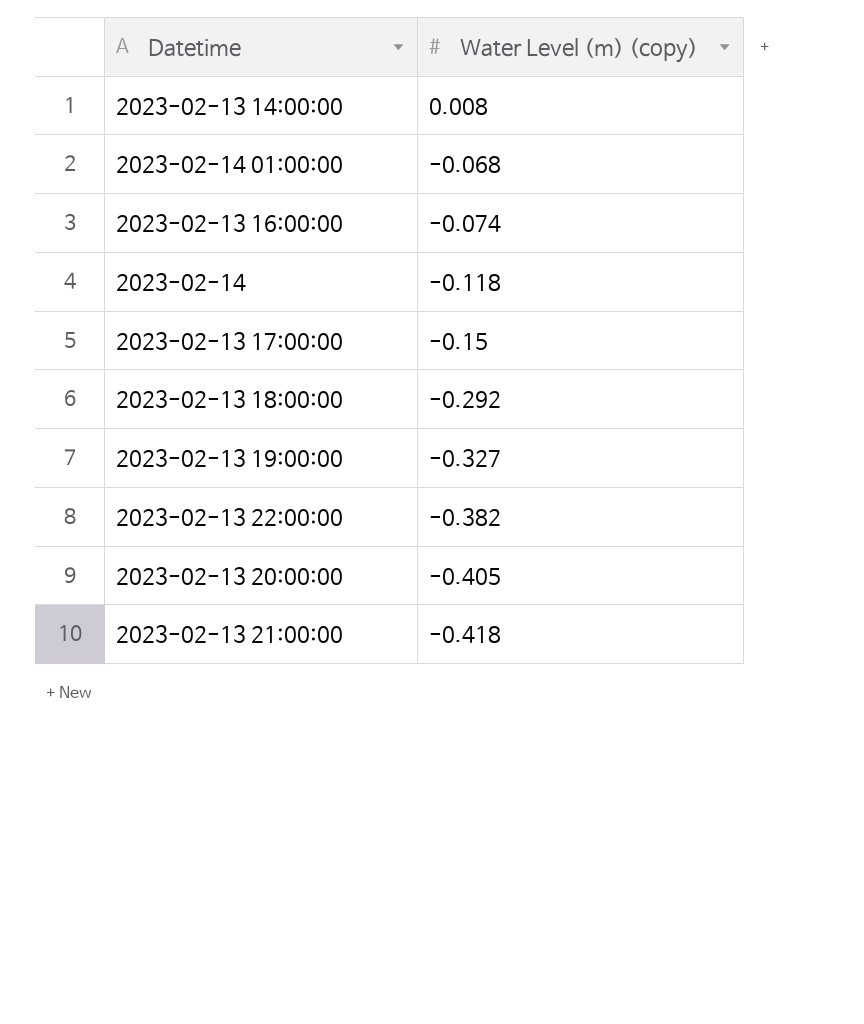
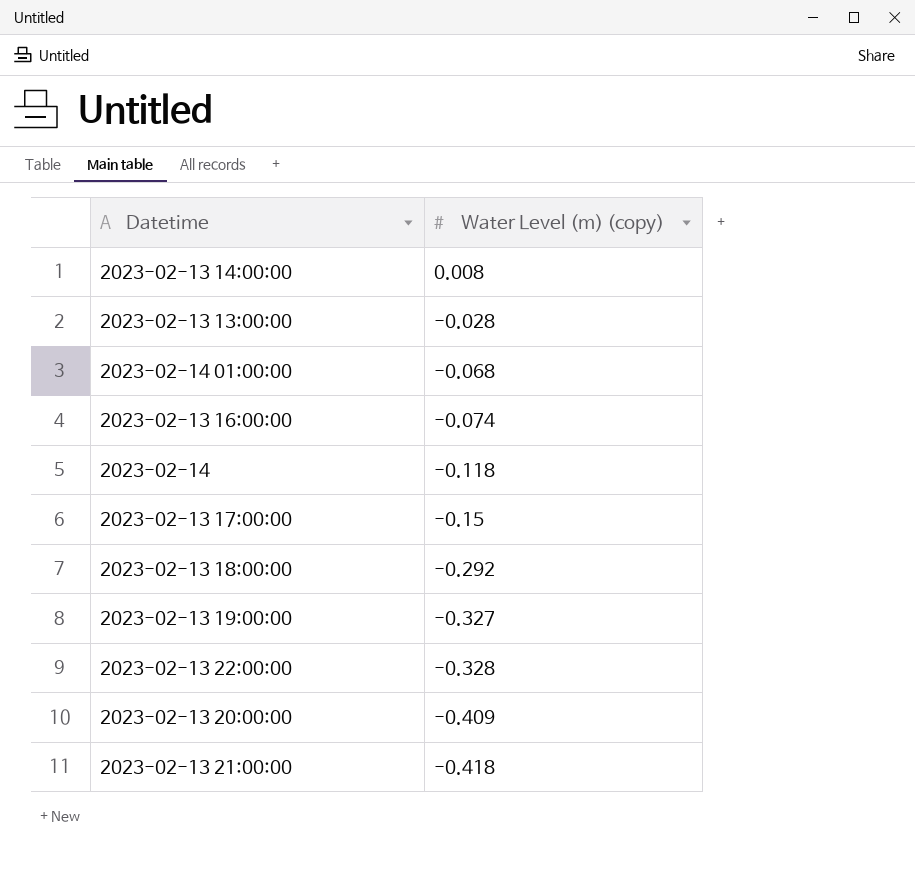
row 2023-02-13 13:00:00: none -> -0.028
2023-02-13 22:00:00 | Water Level (m) (copy): -0.382 -> -0.328
2023-02-13 20:00:00 | Water Level (m) (copy): -0.405 -> -0.409

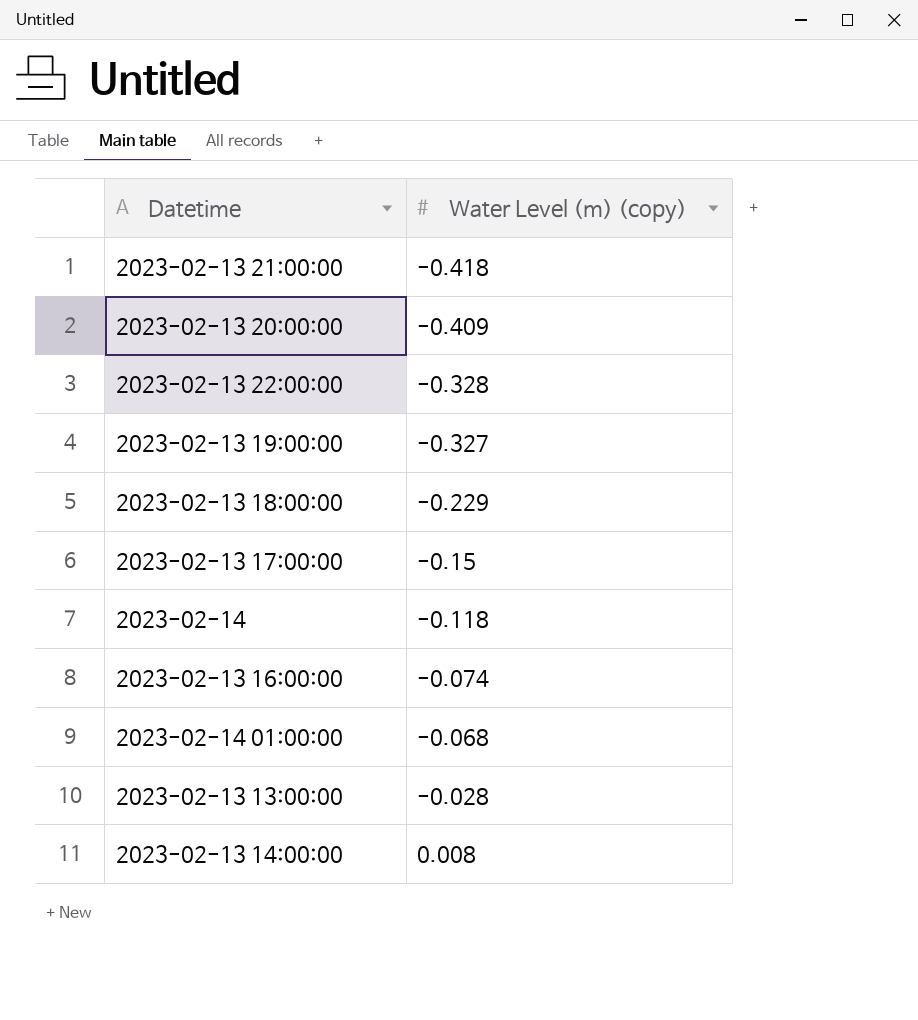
row order: Water Level (m) (copy) descending -> Water Level (m) (copy) ascending
2023-02-13 18:00:00 | Water Level (m) (copy): -0.292 -> -0.229

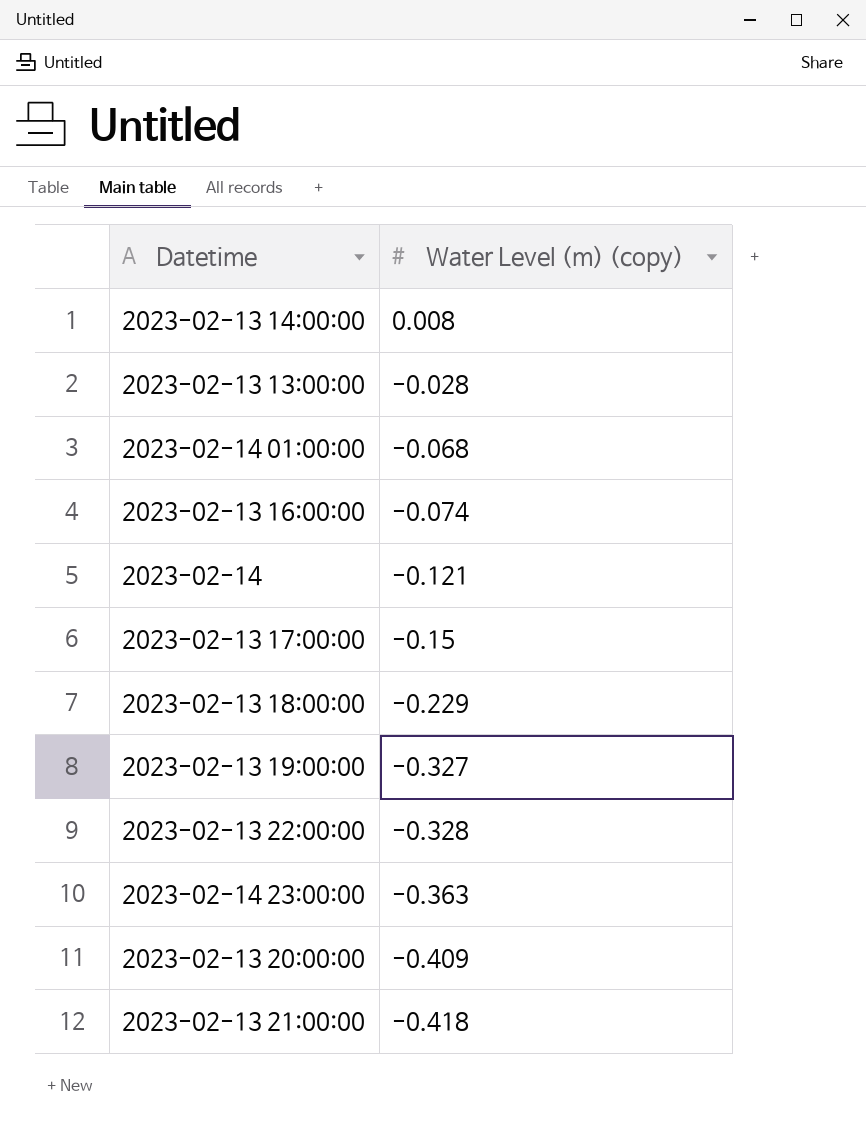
row order: Water Level (m) (copy) ascending -> Water Level (m) (copy) descending
2023-02-14 | Water Level (m) (copy): -0.118 -> -0.121
row 2023-02-14 23:00:00: none -> -0.363

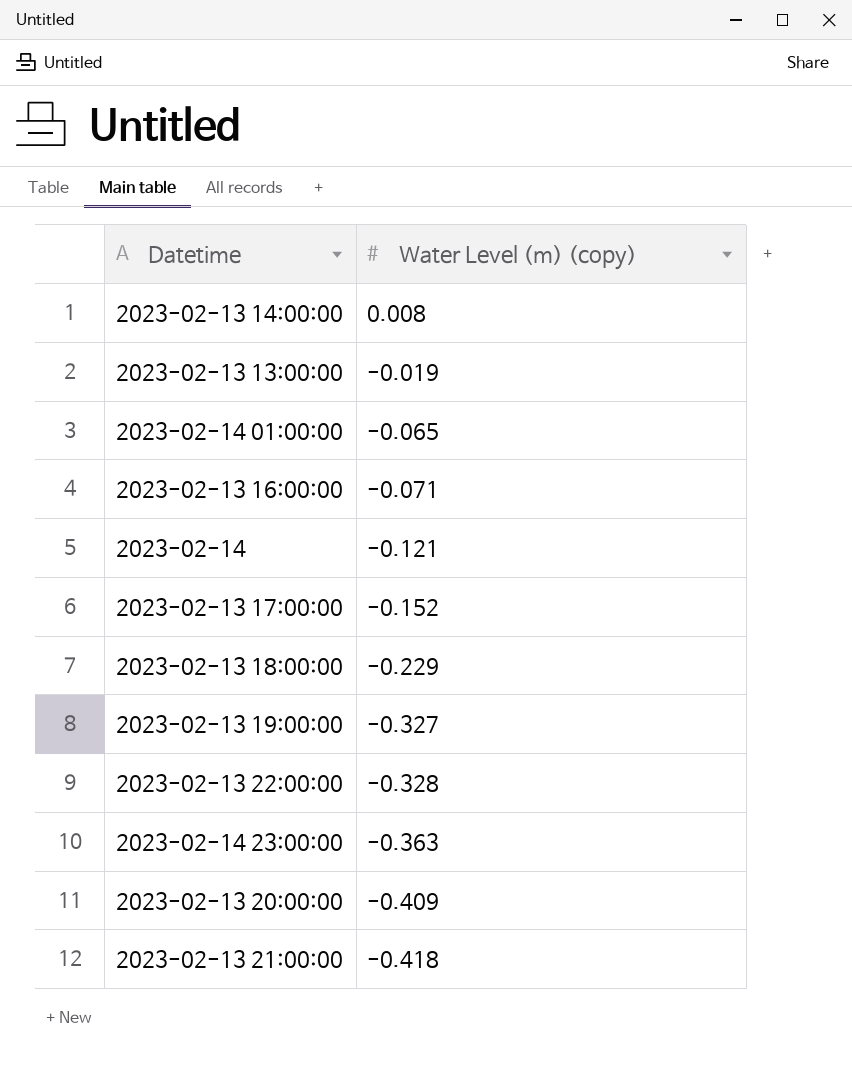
2023-02-13 13:00:00 | Water Level (m) (copy): -0.028 -> -0.019
2023-02-14 01:00:00 | Water Level (m) (copy): -0.068 -> -0.065
2023-02-13 16:00:00 | Water Level (m) (copy): -0.074 -> -0.071
2023-02-13 17:00:00 | Water Level (m) (copy): -0.15 -> -0.152

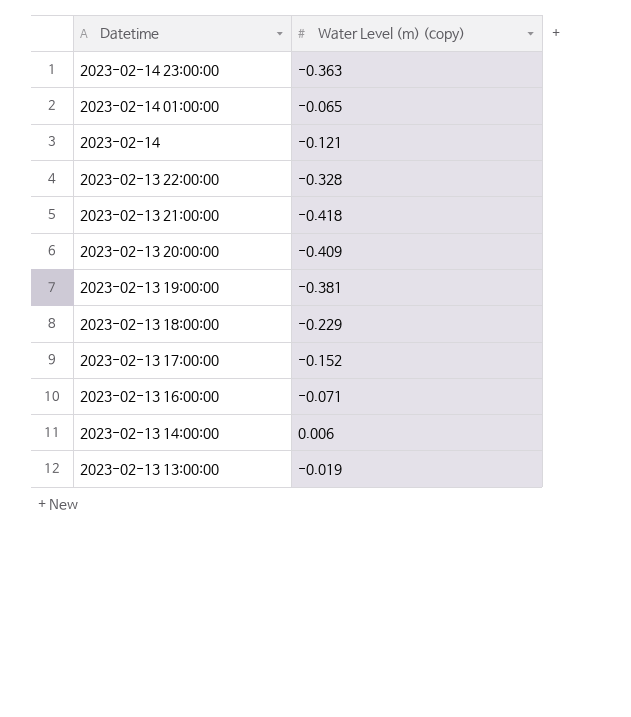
row order: Water Level (m) (copy) descending -> Datetime descending
2023-02-13 19:00:00 | Water Level (m) (copy): -0.327 -> -0.381
2023-02-13 14:00:00 | Water Level (m) (copy): 0.008 -> 0.006

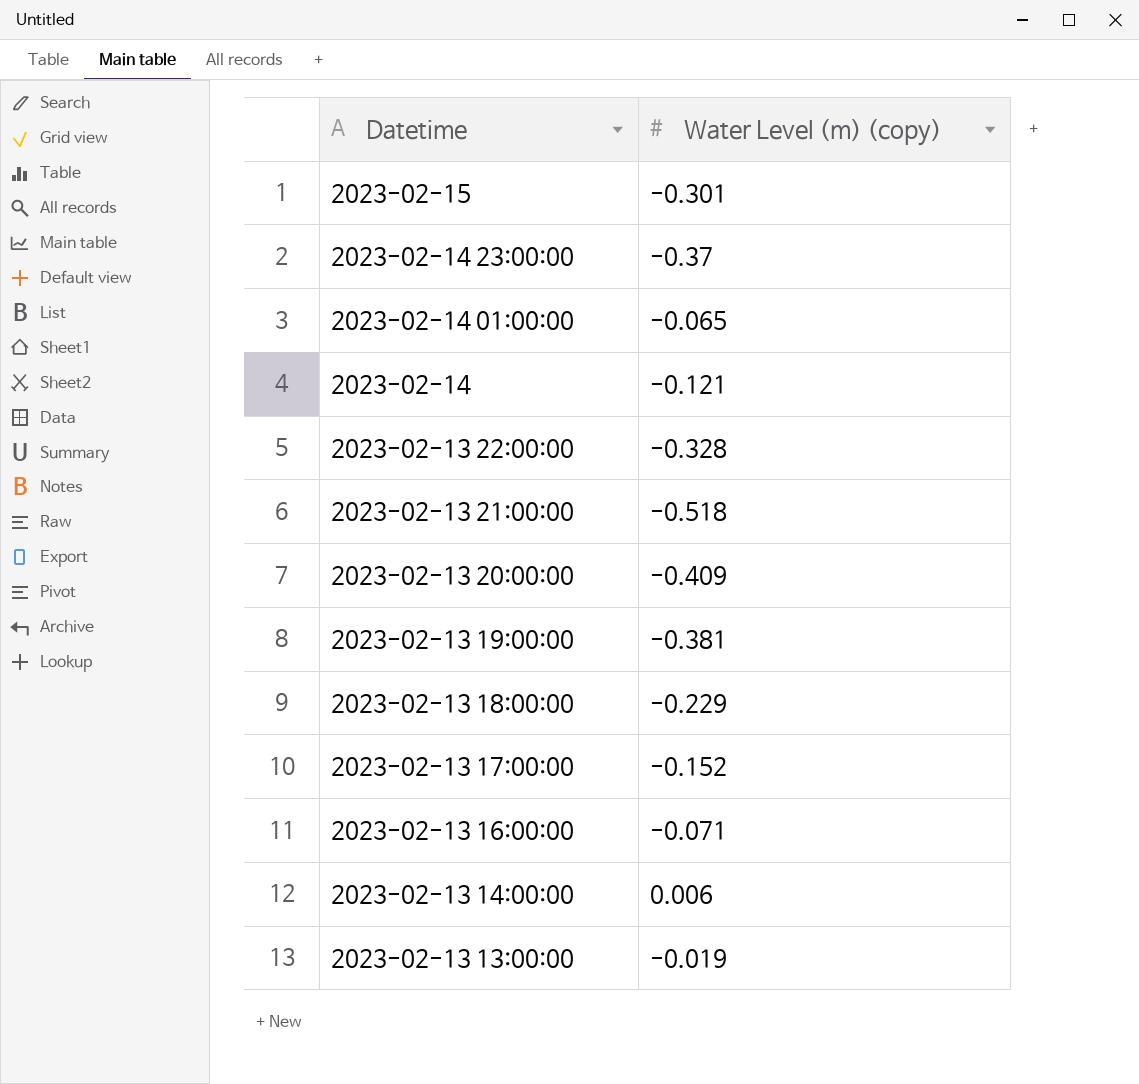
row 2023-02-15: none -> -0.301
2023-02-14 23:00:00 | Water Level (m) (copy): -0.363 -> -0.37
2023-02-13 21:00:00 | Water Level (m) (copy): -0.418 -> -0.518

